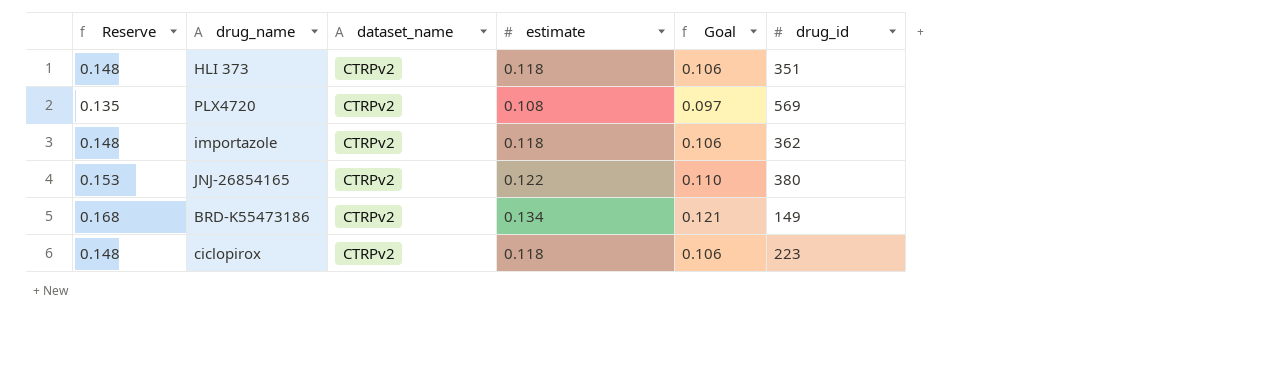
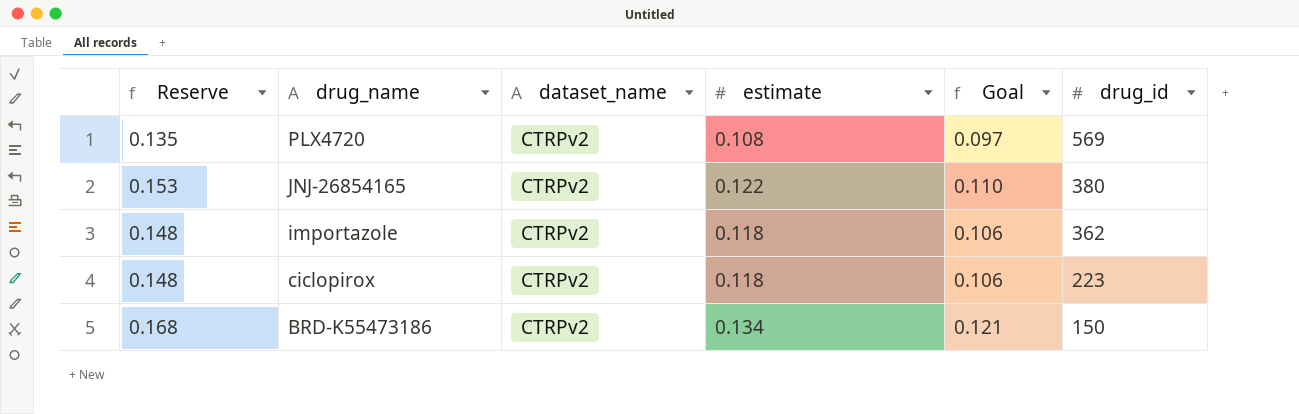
row order: none -> drug_name descending
row HLI 373: 0.148 | CTRPv2 | 0.118 | 0.106 | 351 -> none
BRD-K55473186 | drug_id: 149 -> 150

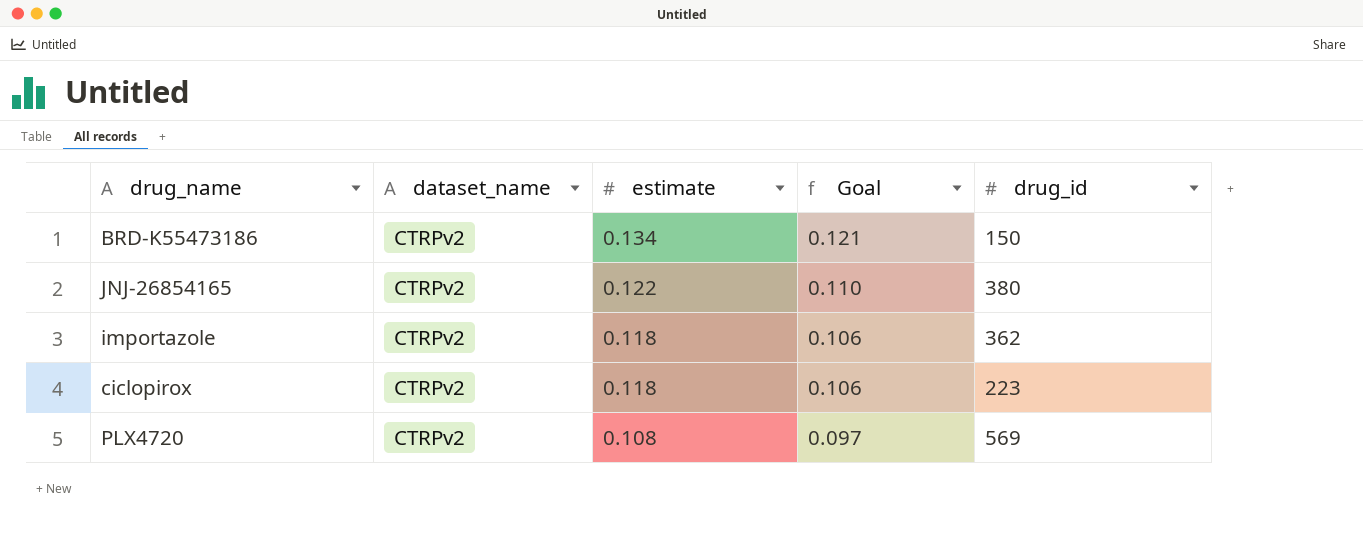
row order: drug_name descending -> estimate descending
column Reserve | formula: [estimate] * 1.25 -> none

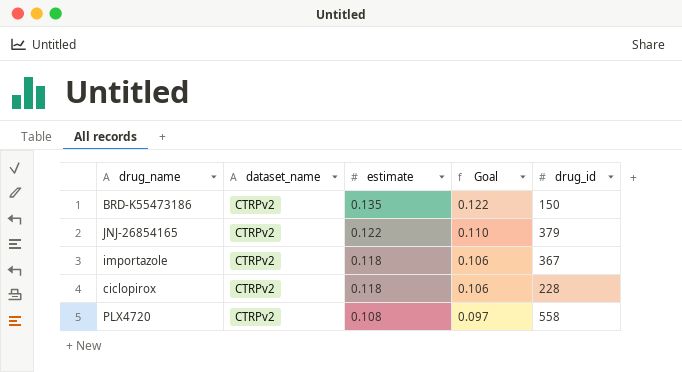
BRD-K55473186 | estimate: 0.134 -> 0.135
BRD-K55473186 | Goal: 0.121 -> 0.122
JNJ-26854165 | drug_id: 380 -> 379
importazole | drug_id: 362 -> 367
ciclopirox | drug_id: 223 -> 228
PLX4720 | drug_id: 569 -> 558

